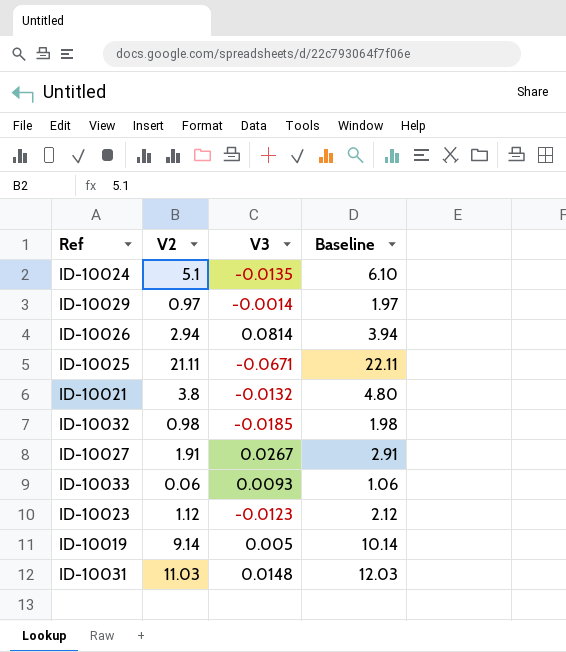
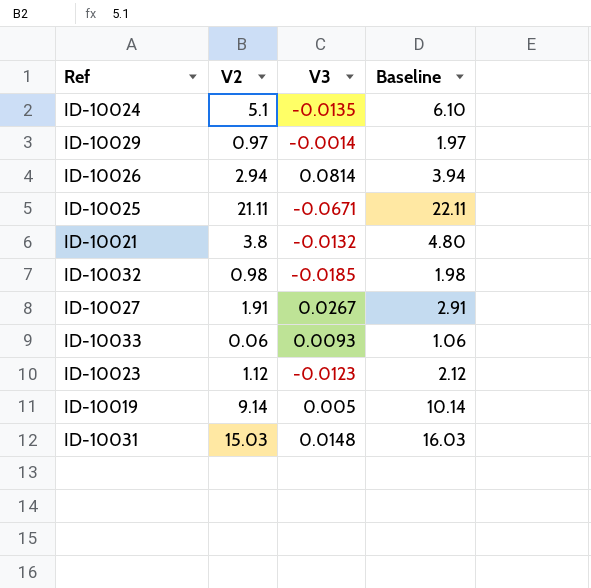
ID-10031 | V2: 11.03 -> 15.03
ID-10031 | Baseline: 12.03 -> 16.03

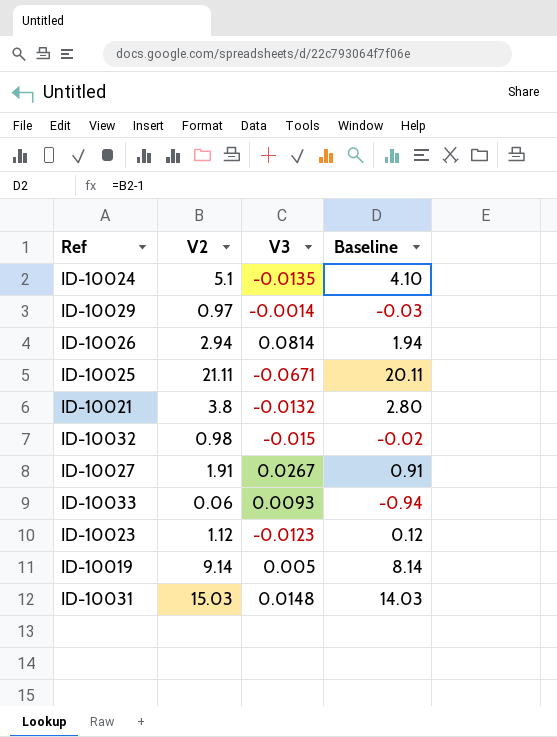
column Baseline | formula: [V2] + 1 -> [V2] - 1
ID-10032 | V3: -0.0185 -> -0.015

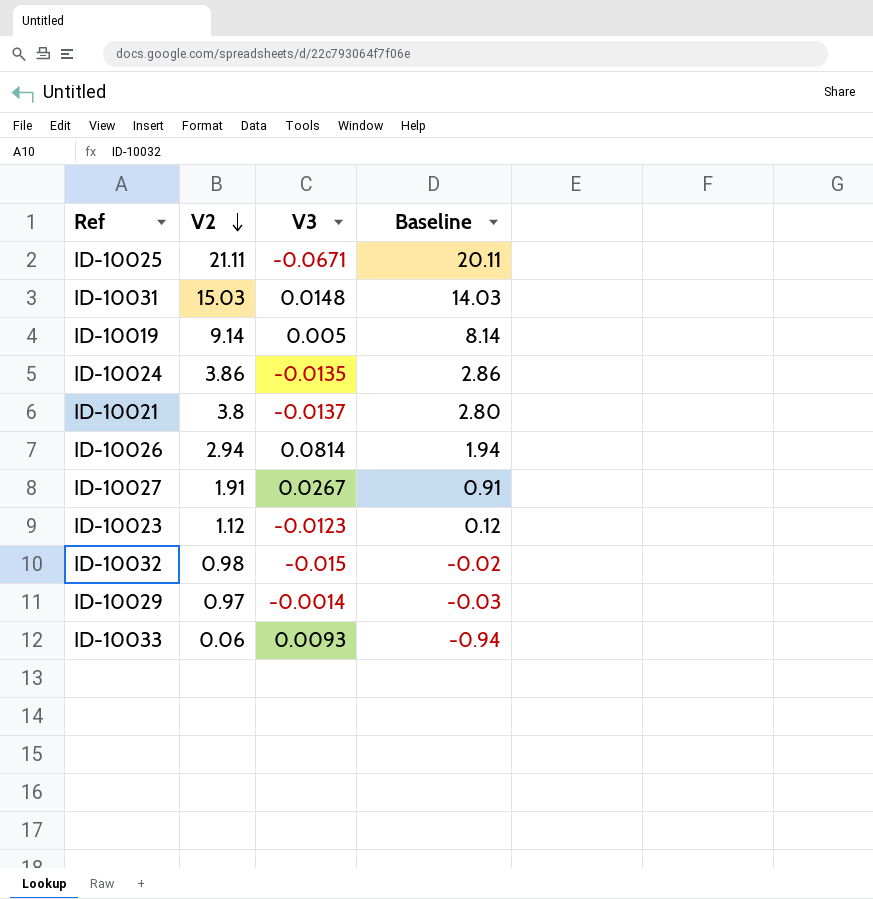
row order: none -> V2 descending
ID-10024 | V2: 5.1 -> 3.86
ID-10024 | Baseline: 4.10 -> 2.86
ID-10021 | V3: -0.0132 -> -0.0137

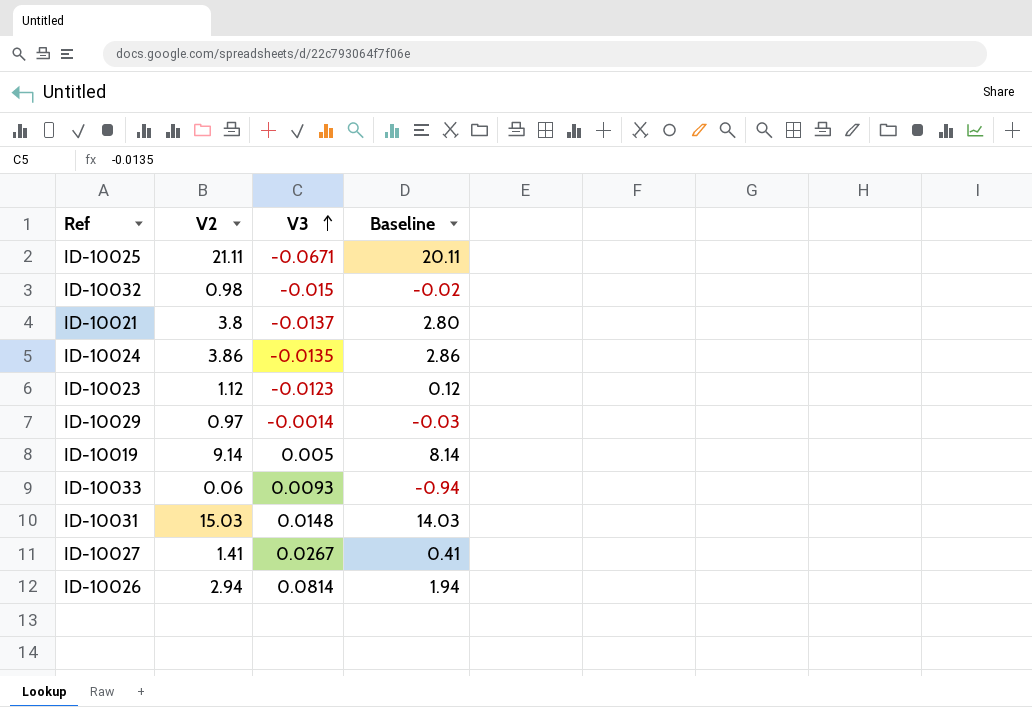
row order: V2 descending -> V3 ascending
ID-10027 | V2: 1.91 -> 1.41
ID-10027 | Baseline: 0.91 -> 0.41

